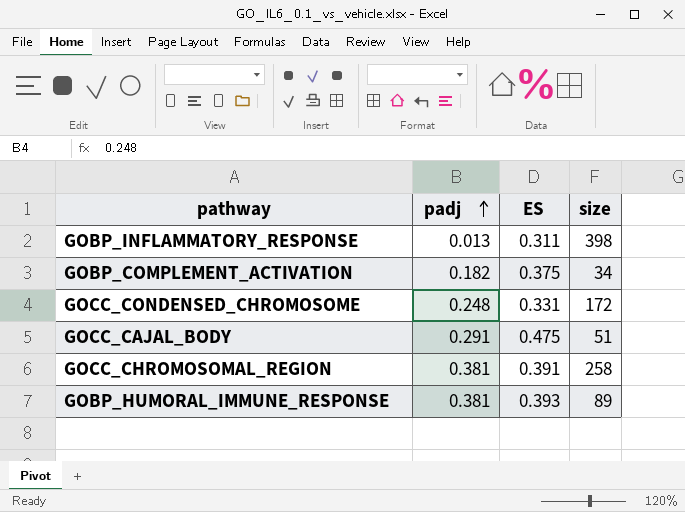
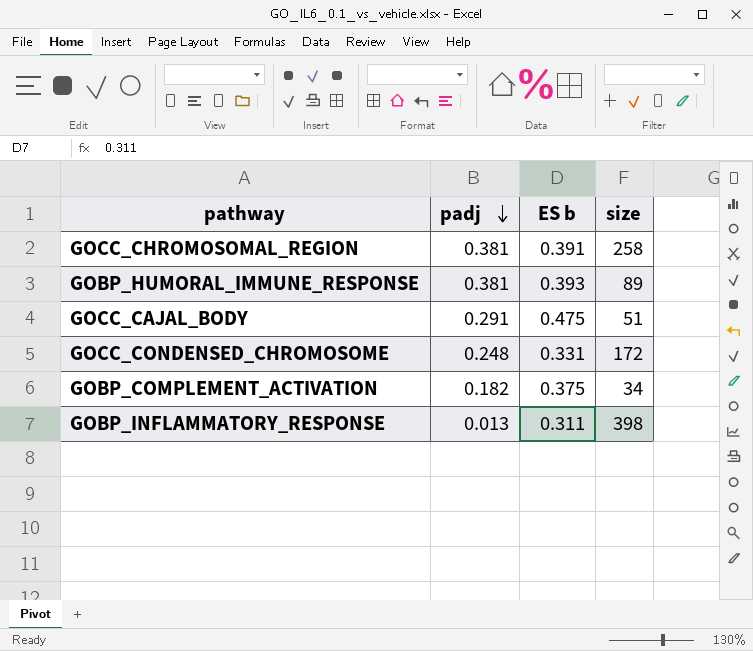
row order: padj ascending -> padj descending
column name: ES -> ES b

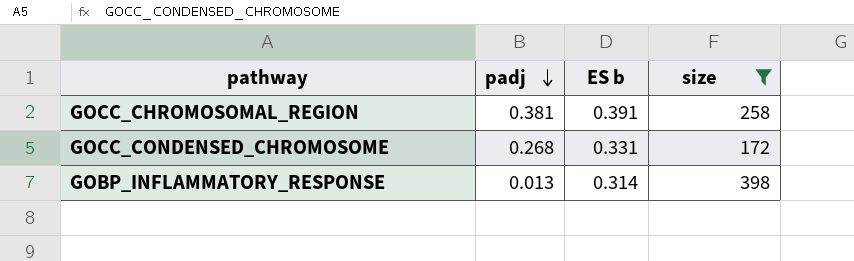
filter: none -> size >= 172
GOCC_CONDENSED_CHROMOSOME | padj: 0.248 -> 0.268
GOBP_INFLAMMATORY_RESPONSE | ES b: 0.311 -> 0.314

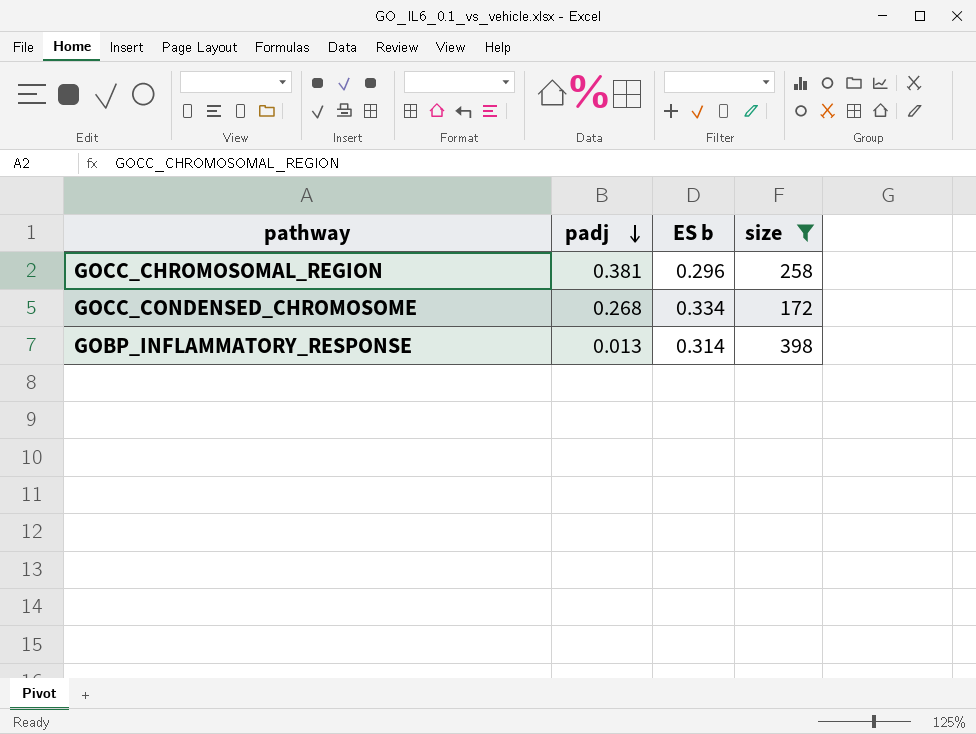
GOCC_CHROMOSOMAL_REGION | ES b: 0.391 -> 0.296
GOCC_CONDENSED_CHROMOSOME | ES b: 0.331 -> 0.334

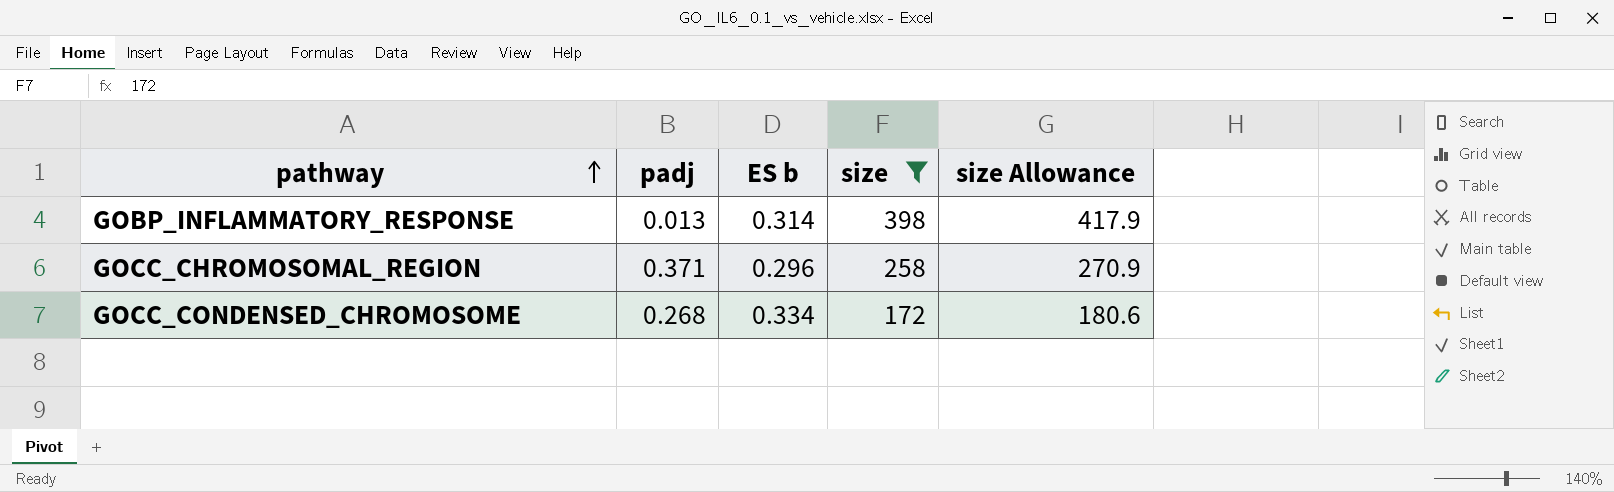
row order: padj descending -> pathway ascending
column size Allowance | formula: none -> [size] * 1.05
GOCC_CHROMOSOMAL_REGION | padj: 0.381 -> 0.371

